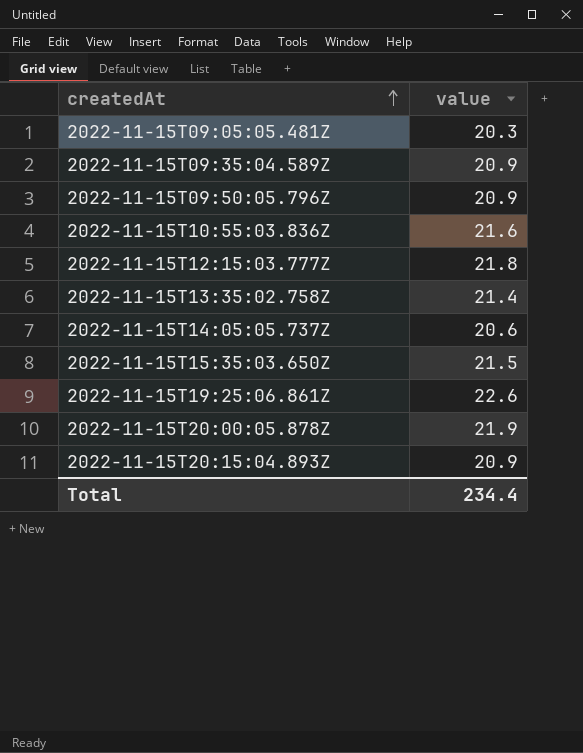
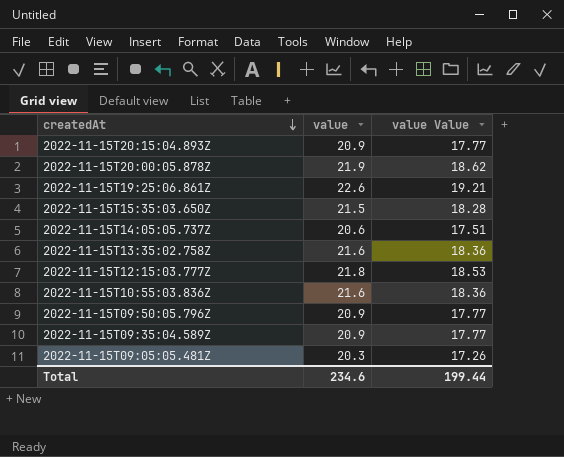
row order: createdAt ascending -> createdAt descending
column value Value | formula: none -> [value] * 0.85
2022-11-15T13:35:02.758Z | value: 21.4 -> 21.6
Total | value: 234.4 -> 234.6

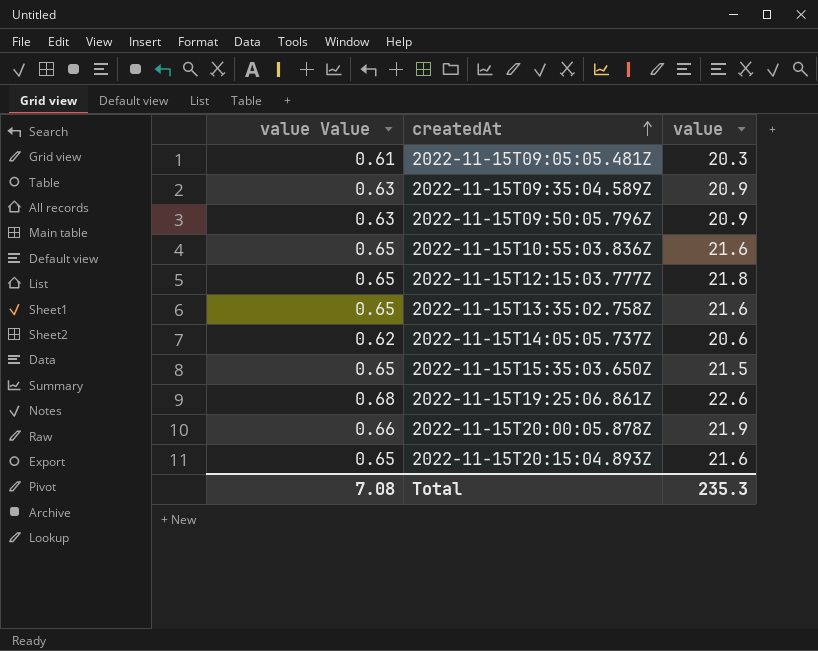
row order: createdAt descending -> createdAt ascending
column value Value | formula: [value] * 0.85 -> [value] * 0.03
column value Value | position: 3 -> 1
2022-11-15T20:15:04.893Z | value: 20.9 -> 21.6
Total | value Value: 199.44 -> 7.08
Total | value: 234.6 -> 235.3

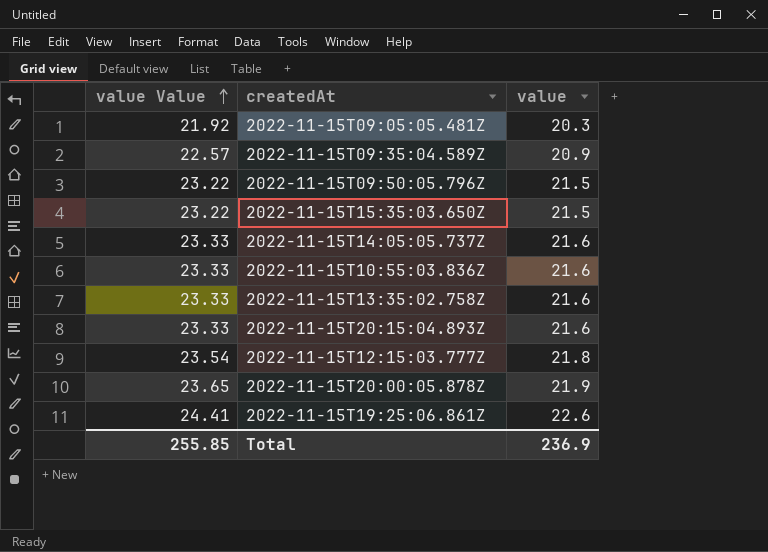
row order: createdAt ascending -> value Value ascending
column value Value | formula: [value] * 0.03 -> [value] * 1.08
2022-11-15T09:50:05.796Z | value: 20.9 -> 21.5
2022-11-15T14:05:05.737Z | value: 20.6 -> 21.6
Total | value Value: 7.08 -> 255.85
Total | value: 235.3 -> 236.9

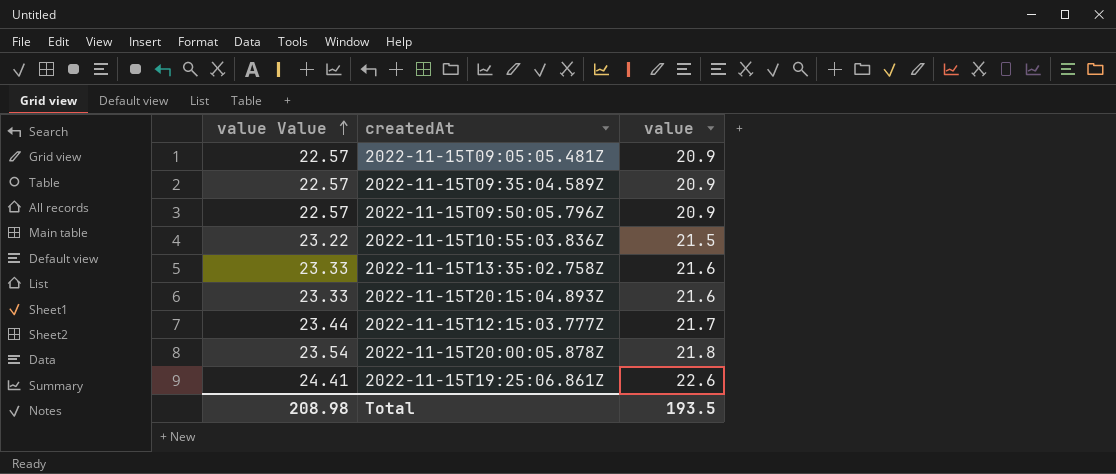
row 2022-11-15T15:35:03.650Z: 23.22 | 21.5 -> none
row 2022-11-15T14:05:05.737Z: 23.33 | 21.6 -> none
2022-11-15T09:05:05.481Z | value Value: 21.92 -> 22.57
2022-11-15T09:05:05.481Z | value: 20.3 -> 20.9
2022-11-15T09:50:05.796Z | value Value: 23.22 -> 22.57
2022-11-15T09:50:05.796Z | value: 21.5 -> 20.9
2022-11-15T10:55:03.836Z | value Value: 23.33 -> 23.22
2022-11-15T10:55:03.836Z | value: 21.6 -> 21.5
2022-11-15T12:15:03.777Z | value Value: 23.54 -> 23.44
2022-11-15T12:15:03.777Z | value: 21.8 -> 21.7
2022-11-15T20:00:05.878Z | value Value: 23.65 -> 23.54
2022-11-15T20:00:05.878Z | value: 21.9 -> 21.8
Total | value Value: 255.85 -> 208.98
Total | value: 236.9 -> 193.5

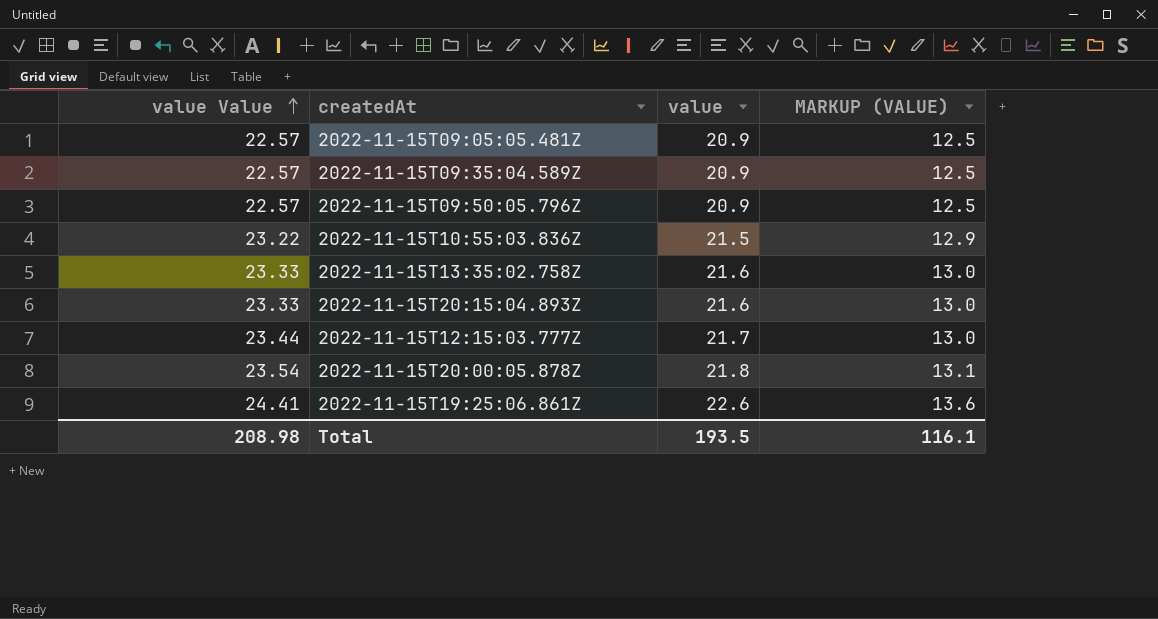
column MARKUP (VALUE) | formula: none -> [value] * 0.6

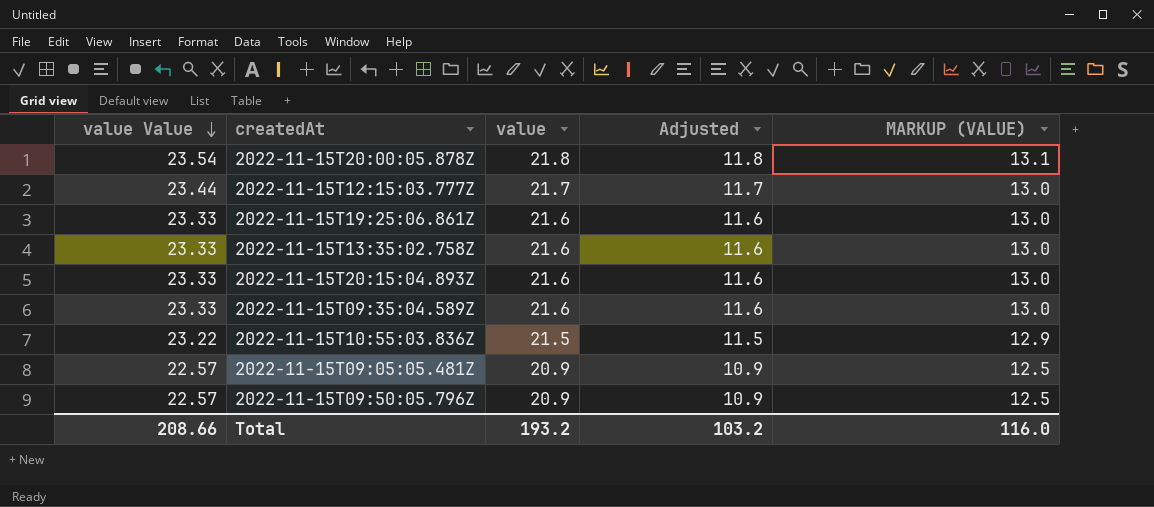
row order: value Value ascending -> value Value descending
column Adjusted | formula: none -> [value] - 10
2022-11-15T19:25:06.861Z | value Value: 24.41 -> 23.33
2022-11-15T19:25:06.861Z | value: 22.6 -> 21.6
2022-11-15T19:25:06.861Z | MARKUP (VALUE): 13.6 -> 13.0
2022-11-15T09:35:04.589Z | value Value: 22.57 -> 23.33
2022-11-15T09:35:04.589Z | value: 20.9 -> 21.6
2022-11-15T09:35:04.589Z | MARKUP (VALUE): 12.5 -> 13.0
Total | value Value: 208.98 -> 208.66
Total | value: 193.5 -> 193.2
Total | MARKUP (VALUE): 116.1 -> 116.0

